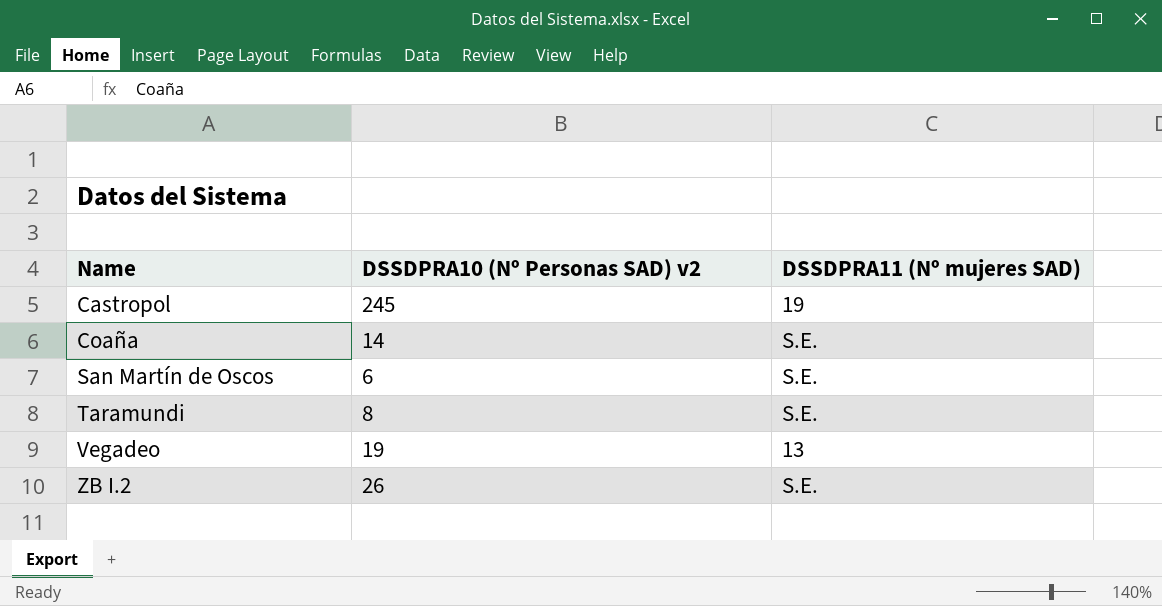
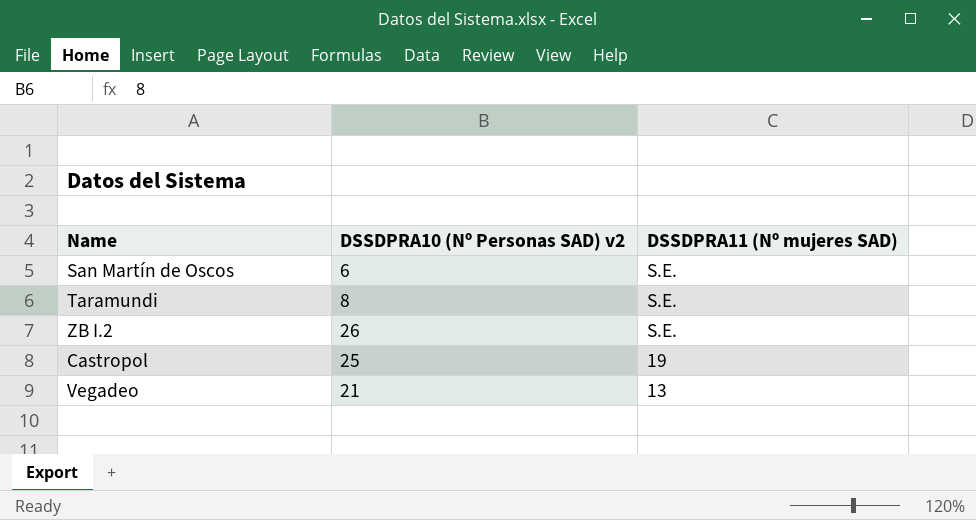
row order: Name ascending -> DSSDPRA11 (Nº mujeres SAD) descending
row Coaña: 14 | S.E. -> none
Castropol | DSSDPRA10 (Nº Personas SAD) v2: 245 -> 25
Vegadeo | DSSDPRA10 (Nº Personas SAD) v2: 19 -> 21

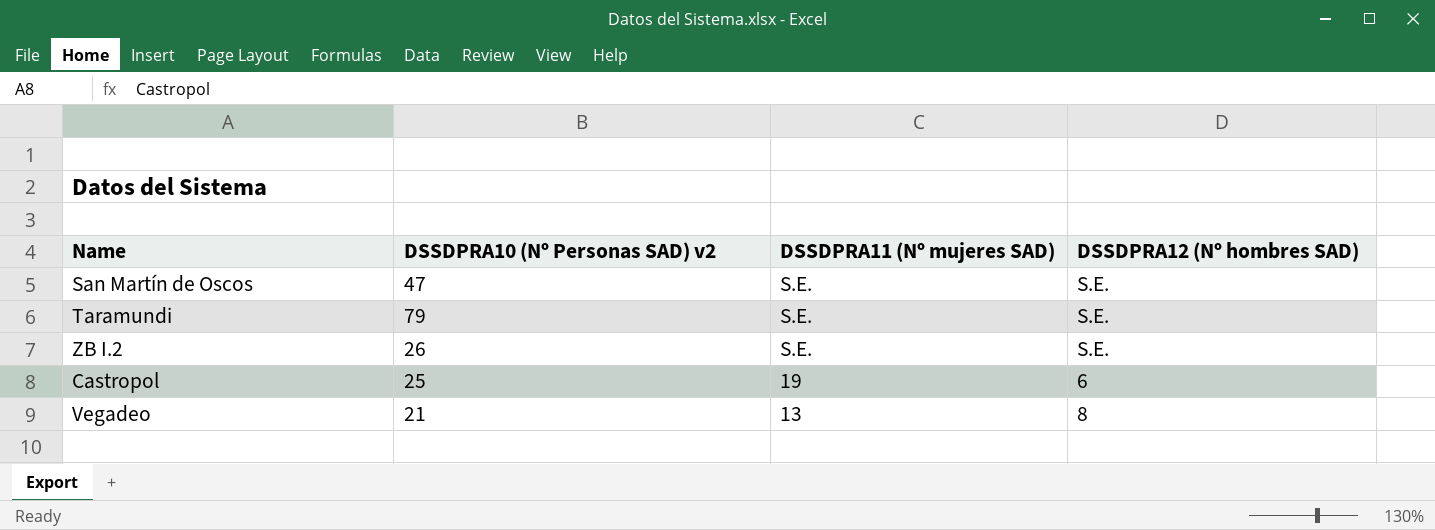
column DSSDPRA12 (Nº hombres SAD) | position: none -> 4
San Martín de Oscos | DSSDPRA10 (Nº Personas SAD) v2: 6 -> 47
Taramundi | DSSDPRA10 (Nº Personas SAD) v2: 8 -> 79

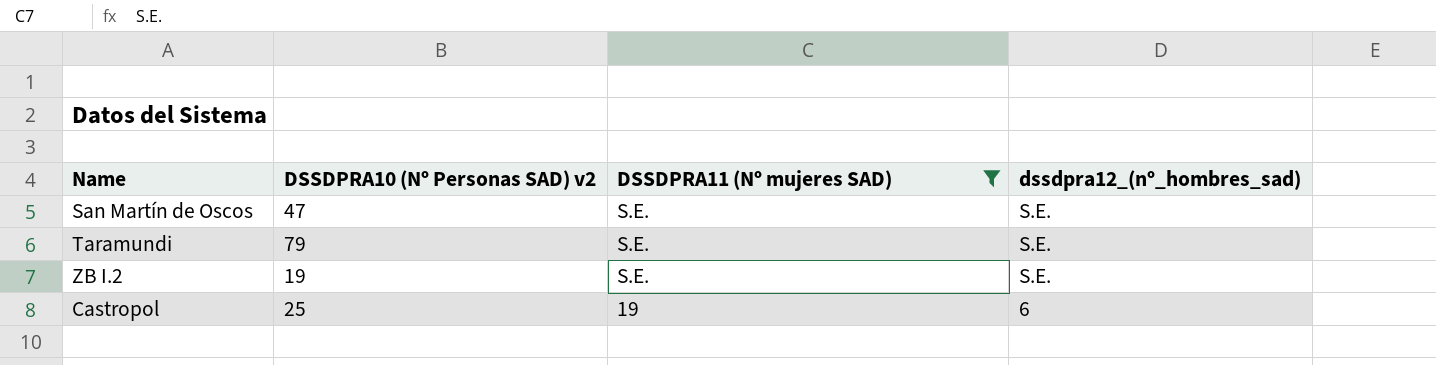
filter: none -> DSSDPRA11 (Nº mujeres SAD) != 13
column name: DSSDPRA12 (Nº hombres SAD) -> dssdpra12_(nº_hombres_sad)
ZB I.2 | DSSDPRA10 (Nº Personas SAD) v2: 26 -> 19

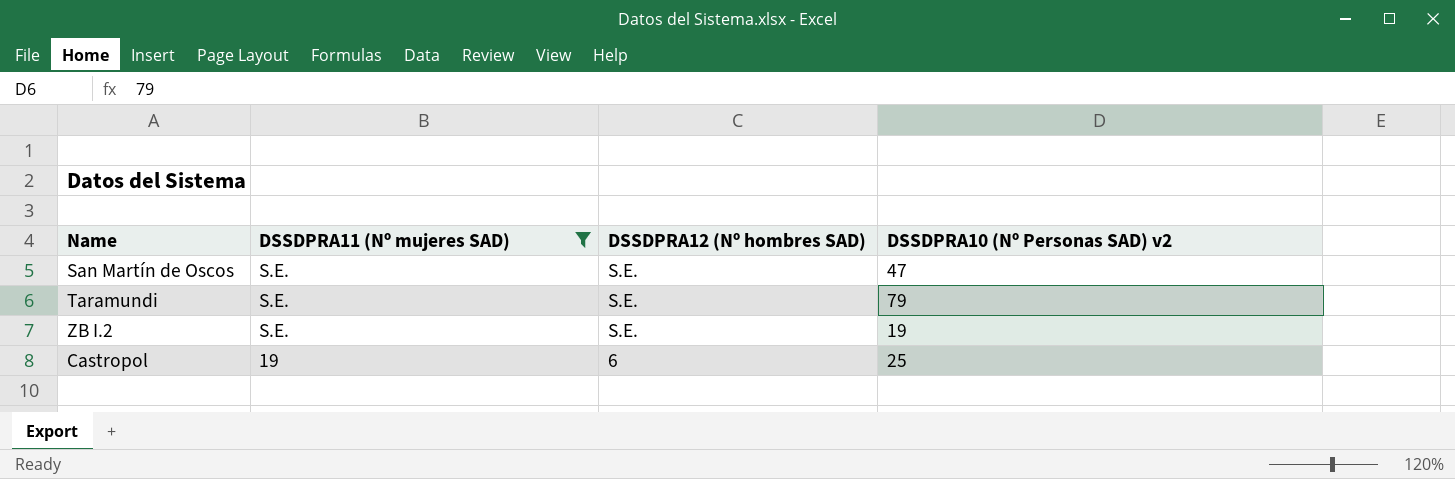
column name: dssdpra12_(nº_hombres_sad) -> DSSDPRA12 (Nº hombres SAD)
column DSSDPRA10 (Nº Personas SAD) v2 | position: 2 -> 4

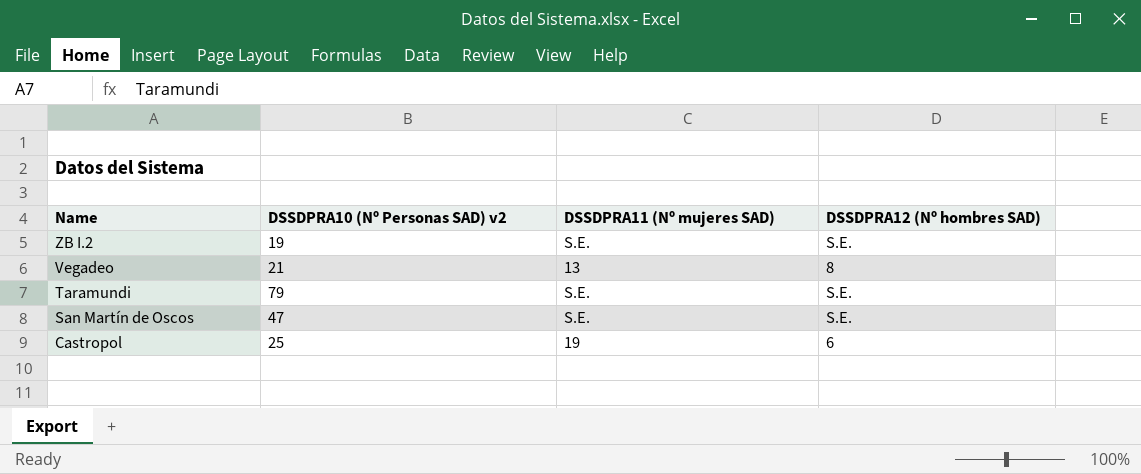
filter: DSSDPRA11 (Nº mujeres SAD) != 13 -> none
row order: DSSDPRA11 (Nº mujeres SAD) descending -> Name descending
column DSSDPRA10 (Nº Personas SAD) v2 | position: 4 -> 2

